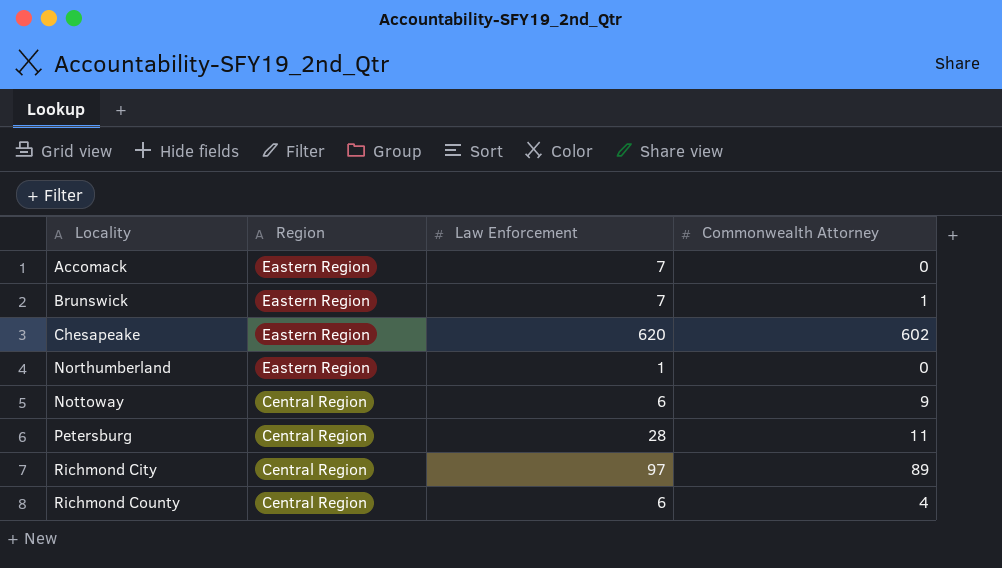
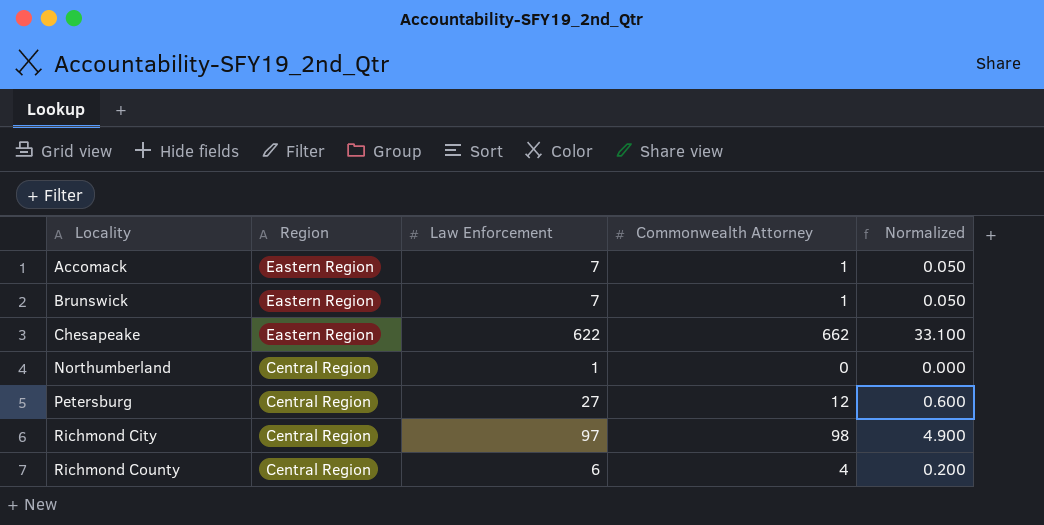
column Normalized | formula: none -> [Commonwealth Attorney] * 0.05
row Nottoway: Central Region | 6 | 9 -> none
Accomack | Commonwealth Attorney: 0 -> 1
Chesapeake | Law Enforcement: 620 -> 622
Chesapeake | Commonwealth Attorney: 602 -> 662
Northumberland | Region: Eastern Region -> Central Region
Petersburg | Law Enforcement: 28 -> 27
Petersburg | Commonwealth Attorney: 11 -> 12
Richmond City | Commonwealth Attorney: 89 -> 98

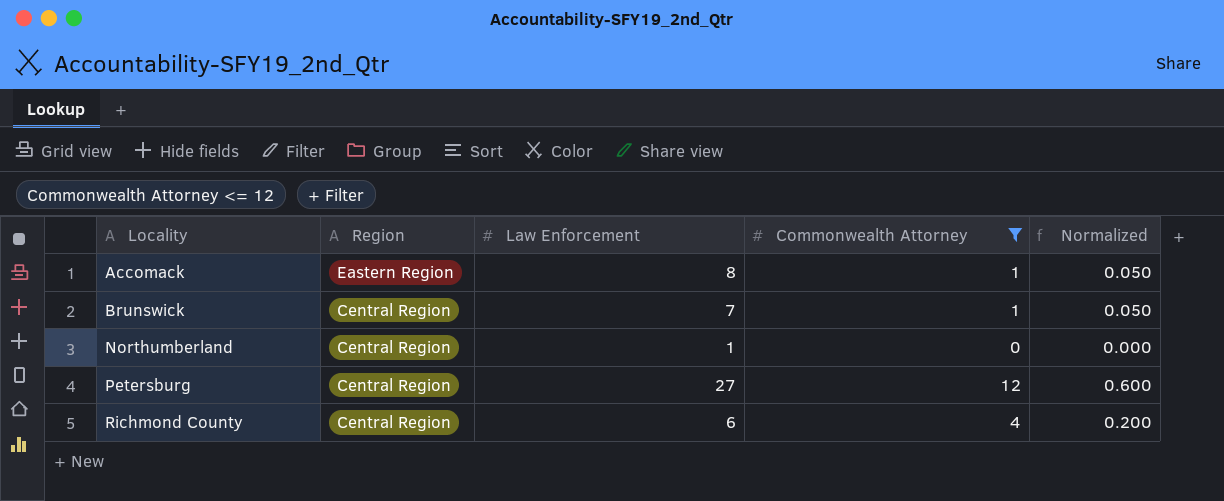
filter: none -> Commonwealth Attorney <= 12
Accomack | Law Enforcement: 7 -> 8
Brunswick | Region: Eastern Region -> Central Region

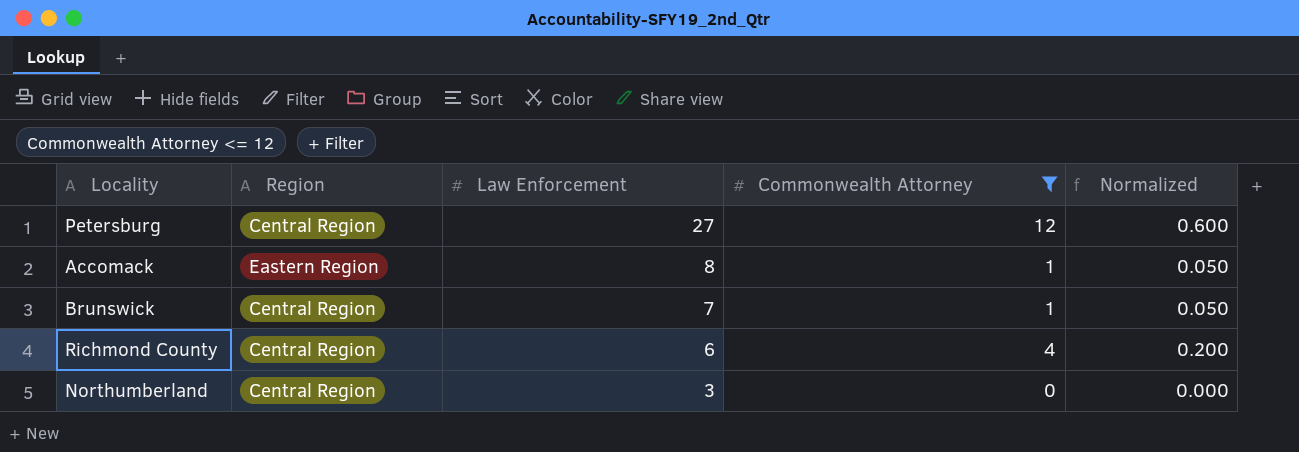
row order: Locality ascending -> Law Enforcement descending
Northumberland | Law Enforcement: 1 -> 3

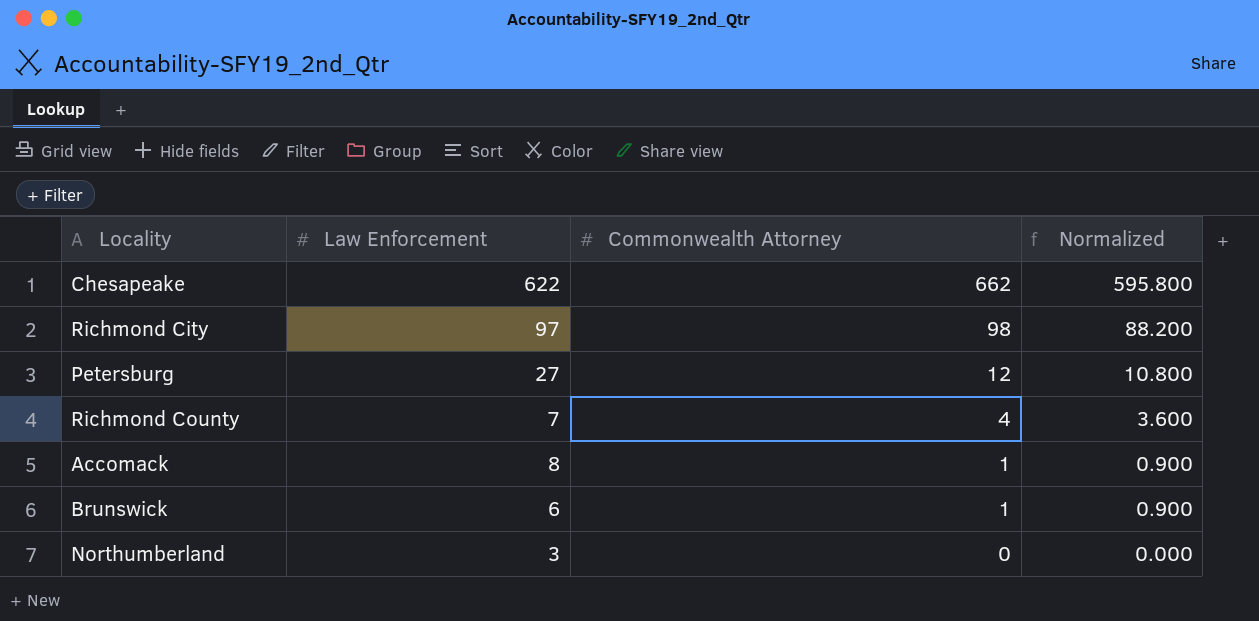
filter: Commonwealth Attorney <= 12 -> none
row order: Law Enforcement descending -> Commonwealth Attorney descending
column Region | position: 2 -> none
column Normalized | formula: [Commonwealth Attorney] * 0.05 -> [Commonwealth Attorney] * 0.9
Richmond County | Law Enforcement: 6 -> 7
Brunswick | Law Enforcement: 7 -> 6

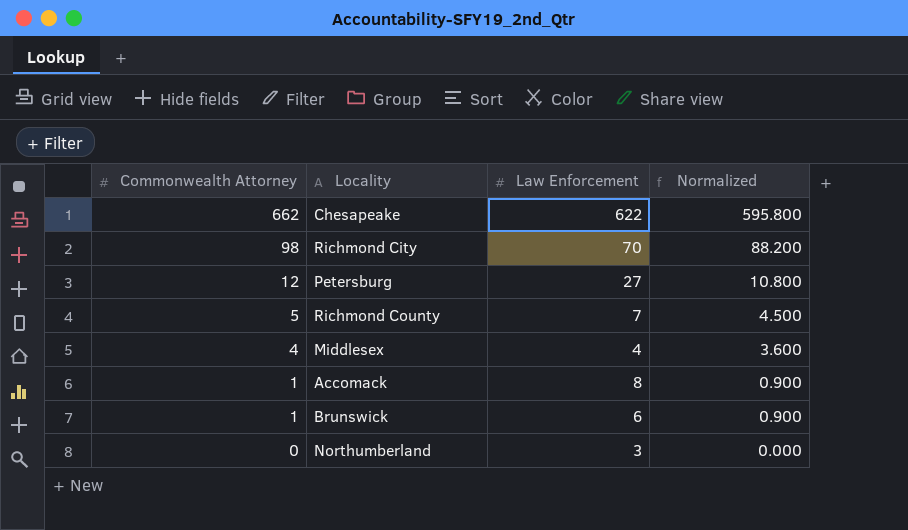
column Commonwealth Attorney | position: 3 -> 1
Richmond City | Law Enforcement: 97 -> 70
Richmond County | Commonwealth Attorney: 4 -> 5
Richmond County | Normalized: 3.600 -> 4.500
row Middlesex: none -> 4 | 4 | 3.600

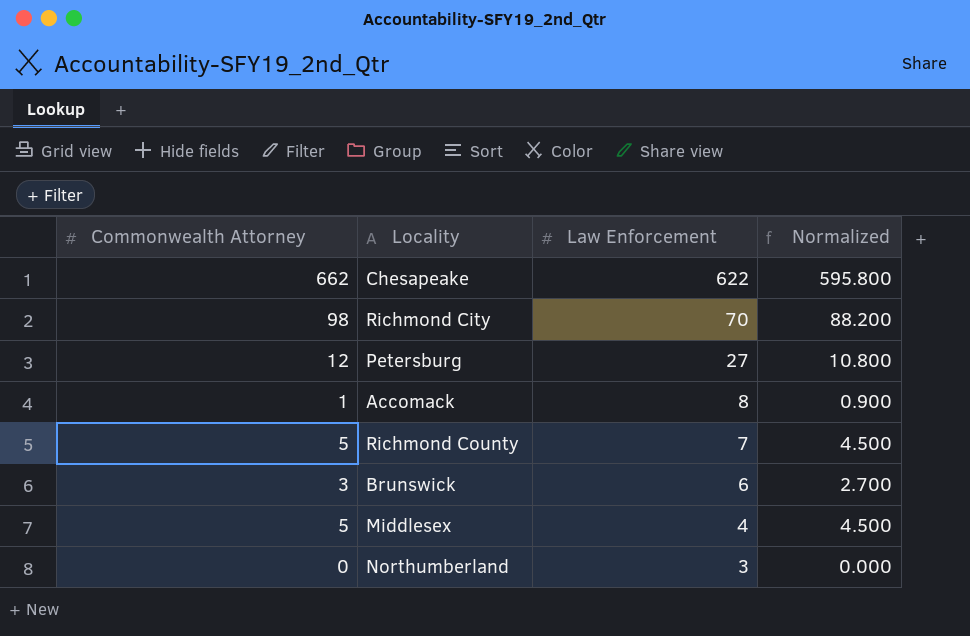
row order: Commonwealth Attorney descending -> Law Enforcement descending
Brunswick | Commonwealth Attorney: 1 -> 3
Brunswick | Normalized: 0.900 -> 2.700
Middlesex | Commonwealth Attorney: 4 -> 5
Middlesex | Normalized: 3.600 -> 4.500

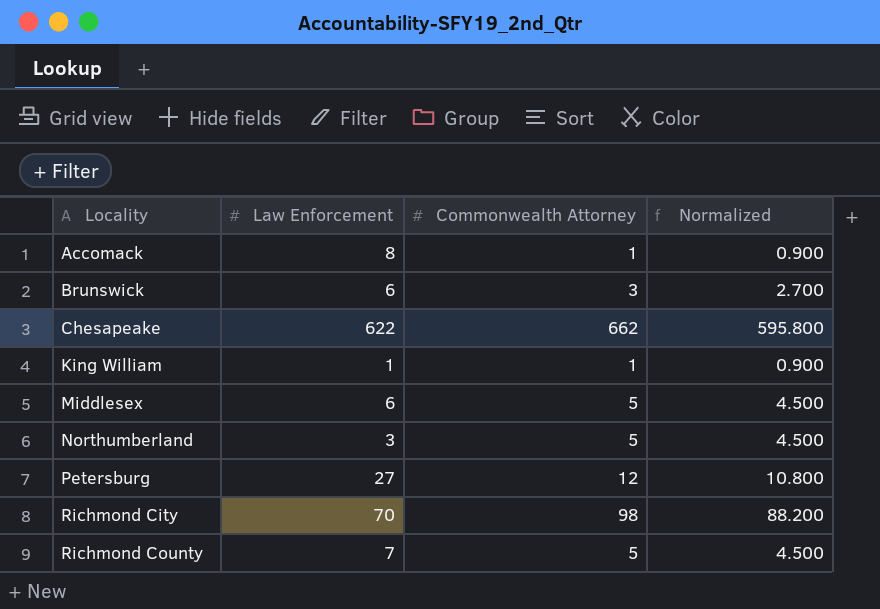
row order: Law Enforcement descending -> Locality ascending
column Commonwealth Attorney | position: 1 -> 3
row King William: none -> 1 | 1 | 0.900
Middlesex | Law Enforcement: 4 -> 6
Northumberland | Commonwealth Attorney: 0 -> 5
Northumberland | Normalized: 0.000 -> 4.500

